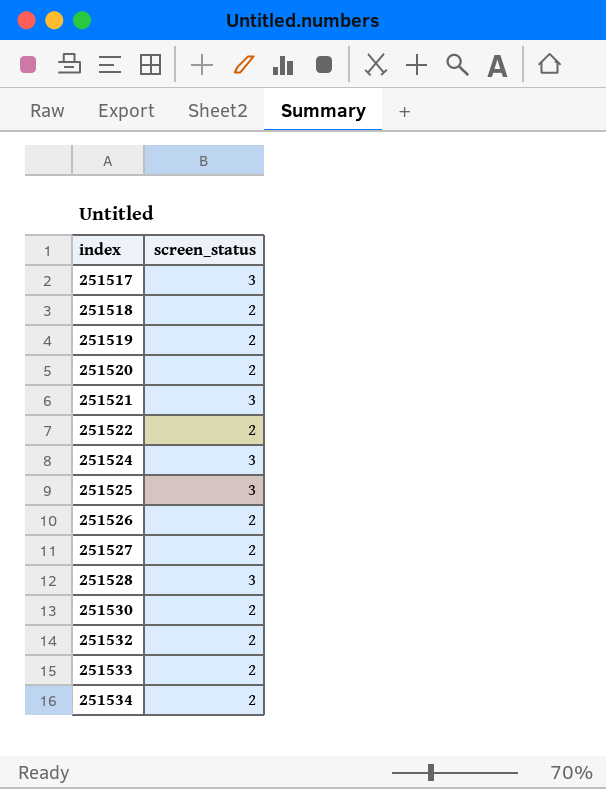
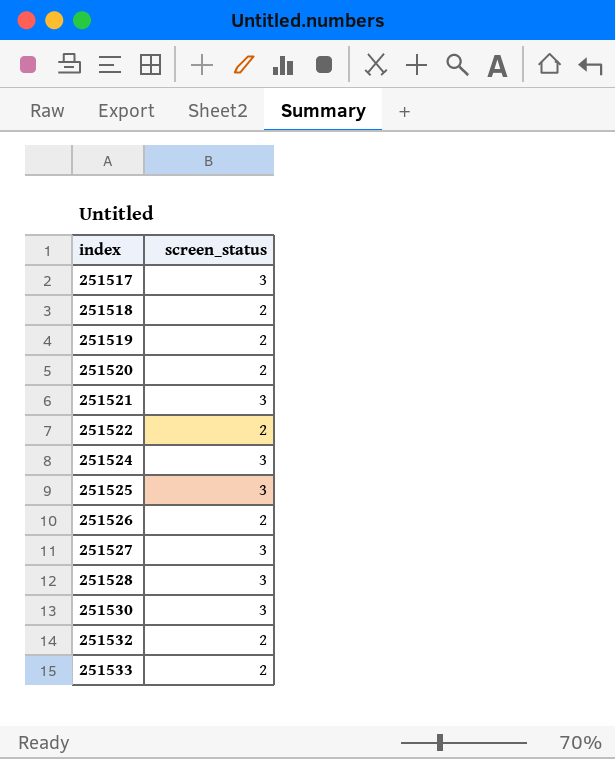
row 251534: 2 -> none
251527 | screen_status: 2 -> 3
251530 | screen_status: 2 -> 3

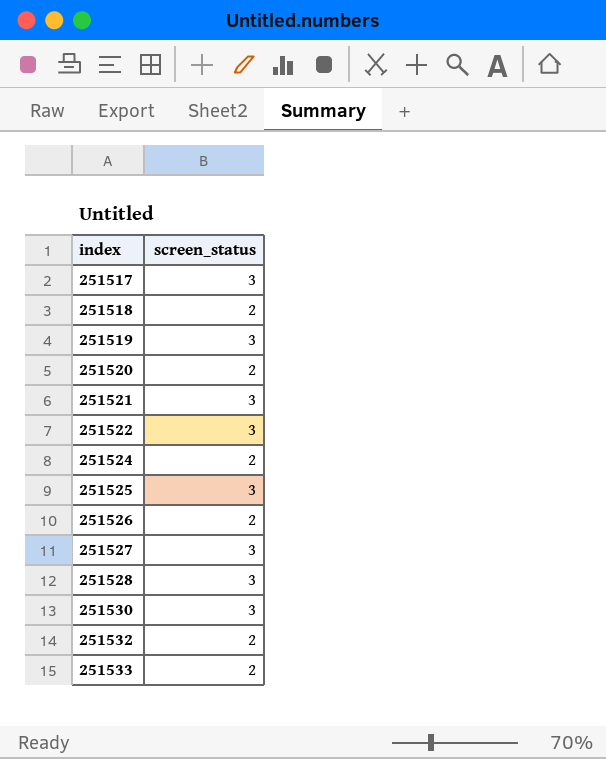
251519 | screen_status: 2 -> 3
251522 | screen_status: 2 -> 3
251524 | screen_status: 3 -> 2

